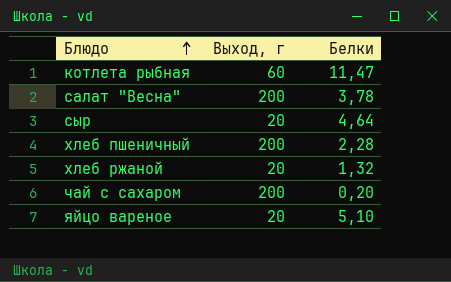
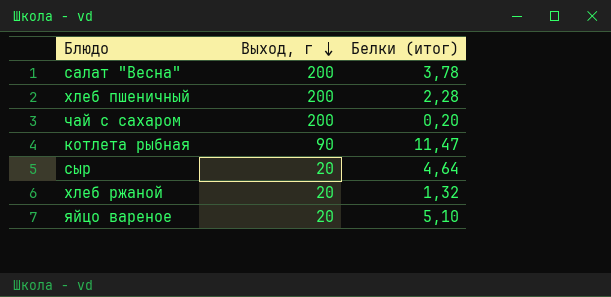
row order: Блюдо ascending -> Выход, г descending
column name: Белки -> Белки (итог)
котлета рыбная | Выход, г: 60 -> 90

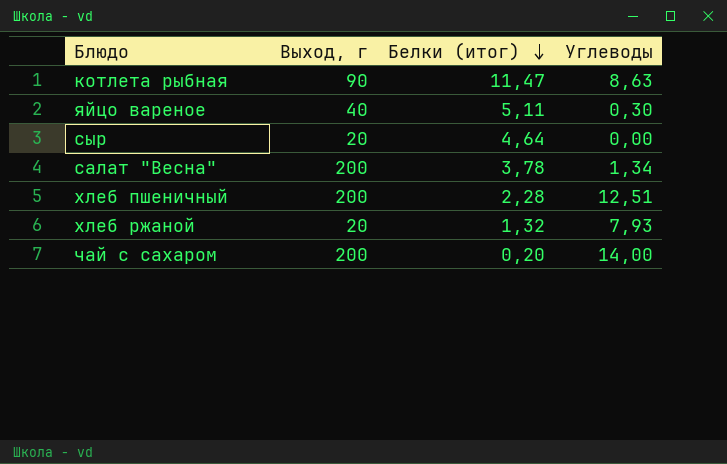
row order: Выход, г descending -> Белки (итог) descending
column Углеводы | position: none -> 4
яйцо вареное | Выход, г: 20 -> 40
яйцо вареное | Белки (итог): 5,10 -> 5,11

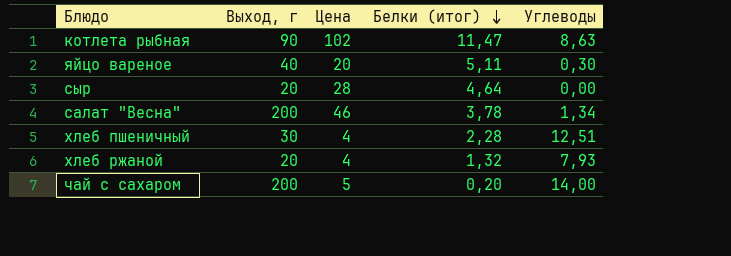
column Цена | position: none -> 3
хлеб пшеничный | Выход, г: 200 -> 30

